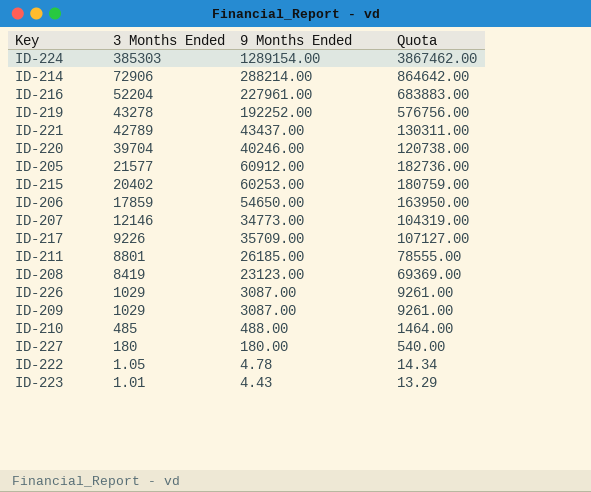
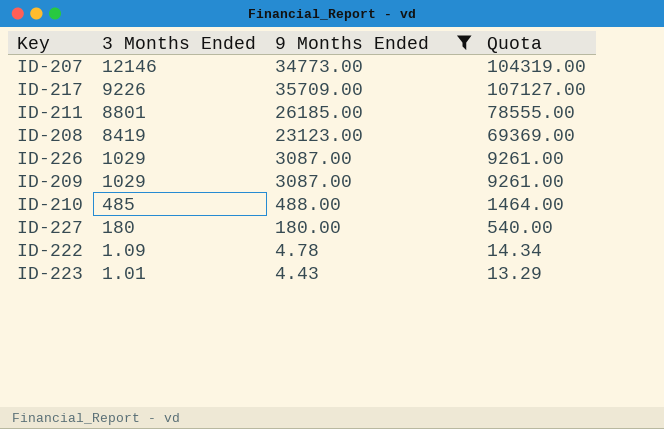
filter: none -> 9 Months Ended <= 35709.00
ID-222 | 3 Months Ended: 1.05 -> 1.09

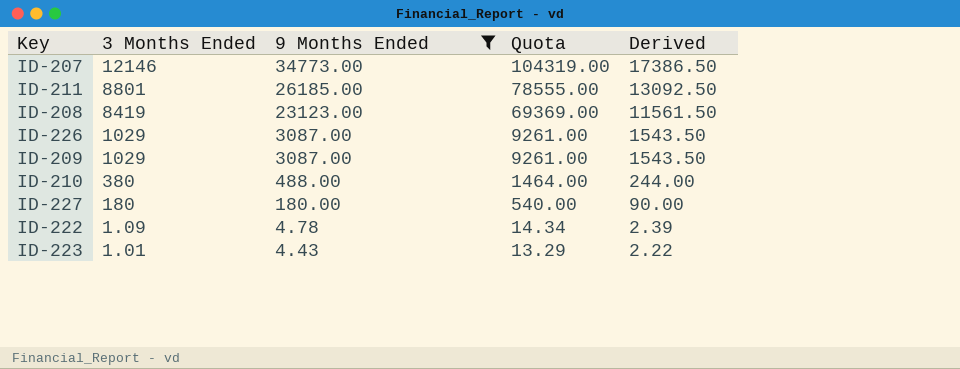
column Derived | formula: none -> [9 Months Ended] * 0.5
row ID-217: 9226 | 35709.00 | 107127.00 -> none
ID-210 | 3 Months Ended: 485 -> 380

